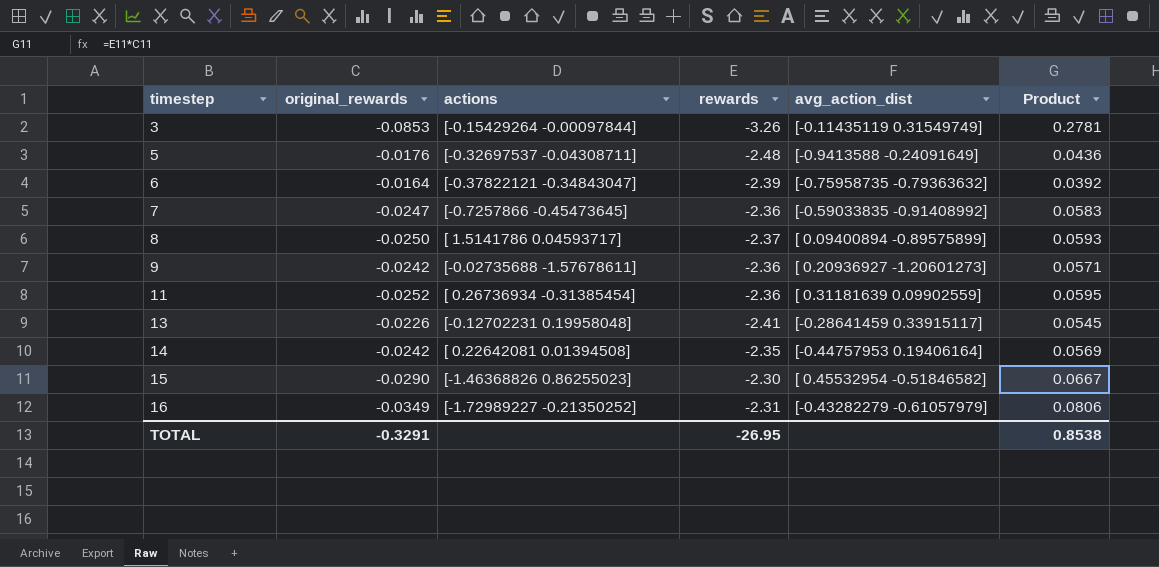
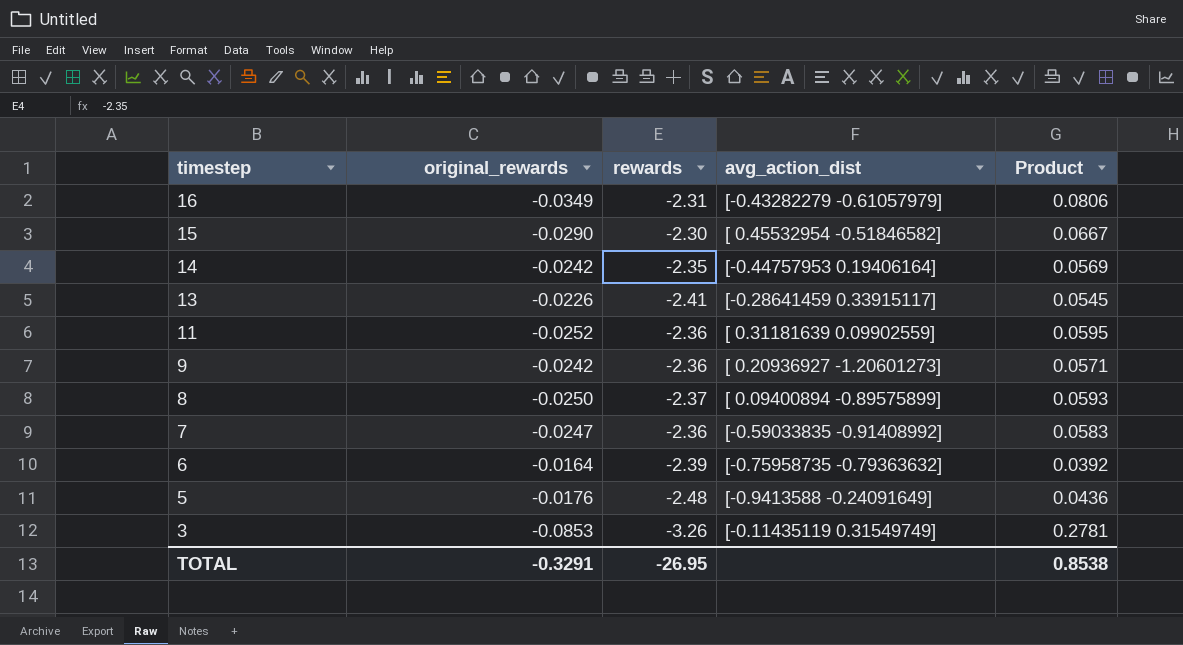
row order: timestep ascending -> timestep descending
column actions | position: 3 -> none

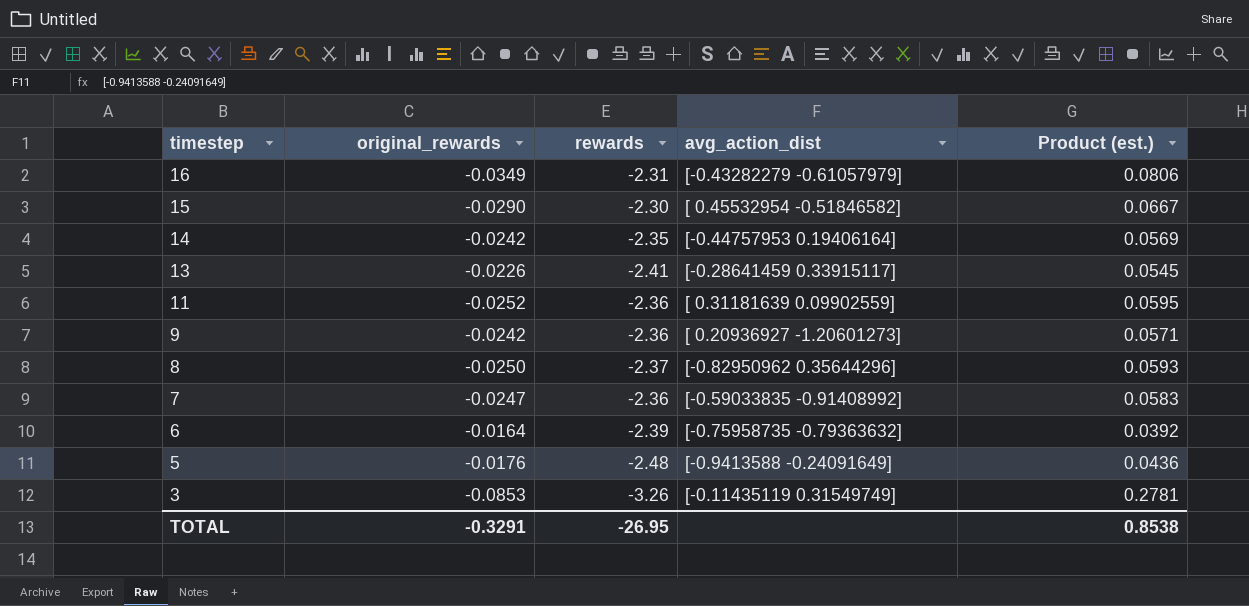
column name: Product -> Product (est.)
8 | avg_action_dist: [ 0.09400894 -0.89575899] -> [-0.82950962 0.35644296]

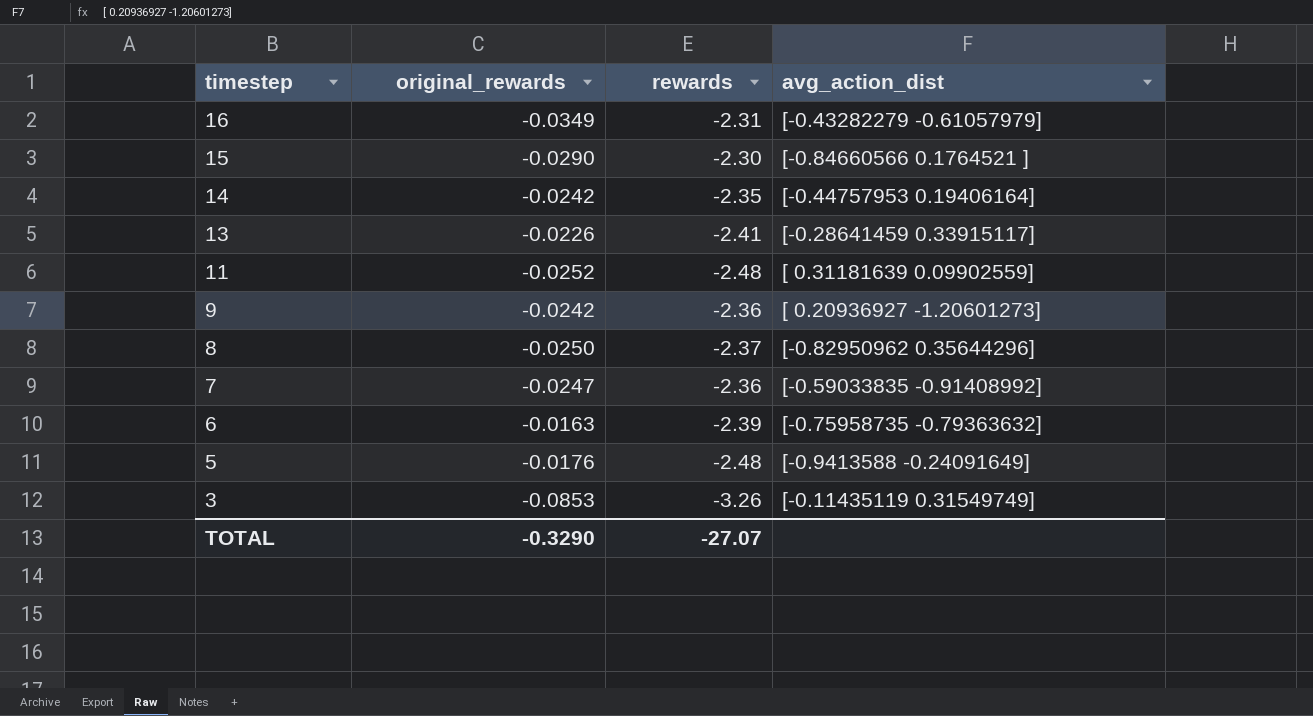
column Product (est.) | formula: [original_rewards] * [rewards] -> none
15 | avg_action_dist: [ 0.45532954 -0.51846582] -> [-0.84660566 0.1764521 ]
11 | rewards: -2.36 -> -2.48
6 | original_rewards: -0.0164 -> -0.0163
TOTAL | original_rewards: -0.3291 -> -0.3290
TOTAL | rewards: -26.95 -> -27.07

